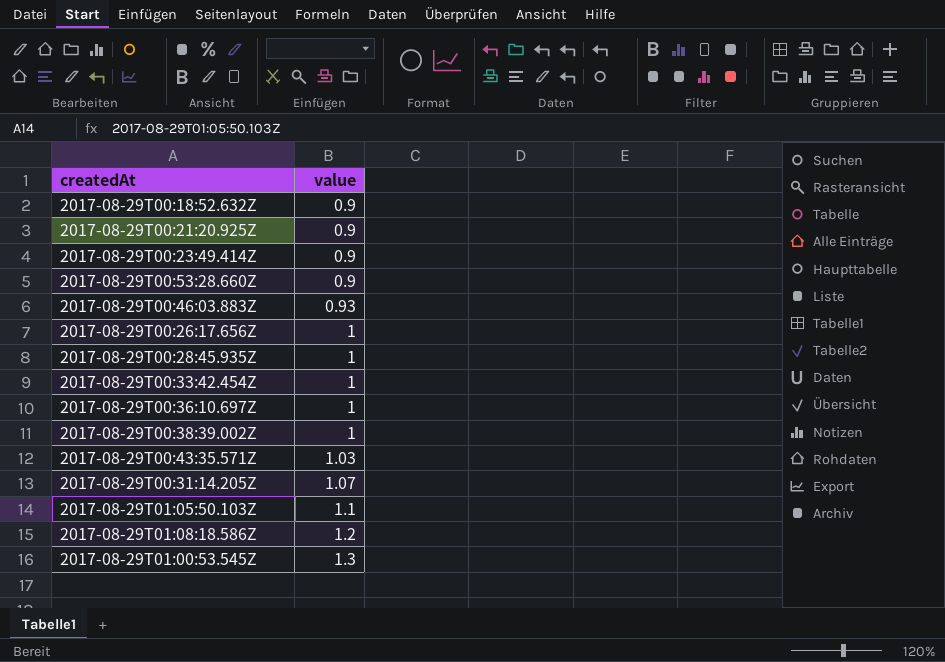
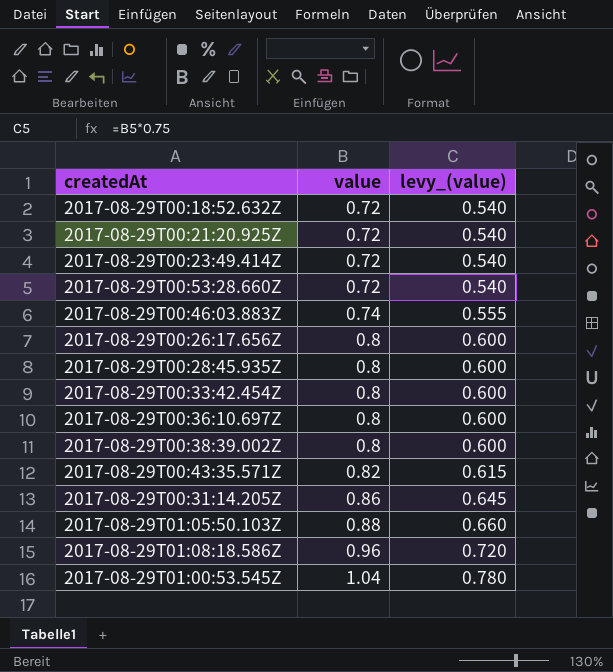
column levy_(value) | formula: none -> [value] * 0.75
2017-08-29T00:18:52.632Z | value: 0.9 -> 0.72
2017-08-29T00:21:20.925Z | value: 0.9 -> 0.72
2017-08-29T00:23:49.414Z | value: 0.9 -> 0.72
2017-08-29T00:53:28.660Z | value: 0.9 -> 0.72
2017-08-29T00:46:03.883Z | value: 0.93 -> 0.74
2017-08-29T00:26:17.656Z | value: 1 -> 0.8
2017-08-29T00:28:45.935Z | value: 1 -> 0.8
2017-08-29T00:33:42.454Z | value: 1 -> 0.8
2017-08-29T00:36:10.697Z | value: 1 -> 0.8
2017-08-29T00:38:39.002Z | value: 1 -> 0.8
2017-08-29T00:43:35.571Z | value: 1.03 -> 0.82
2017-08-29T00:31:14.205Z | value: 1.07 -> 0.86
2017-08-29T01:05:50.103Z | value: 1.1 -> 0.88
2017-08-29T01:08:18.586Z | value: 1.2 -> 0.96
2017-08-29T01:00:53.545Z | value: 1.3 -> 1.04

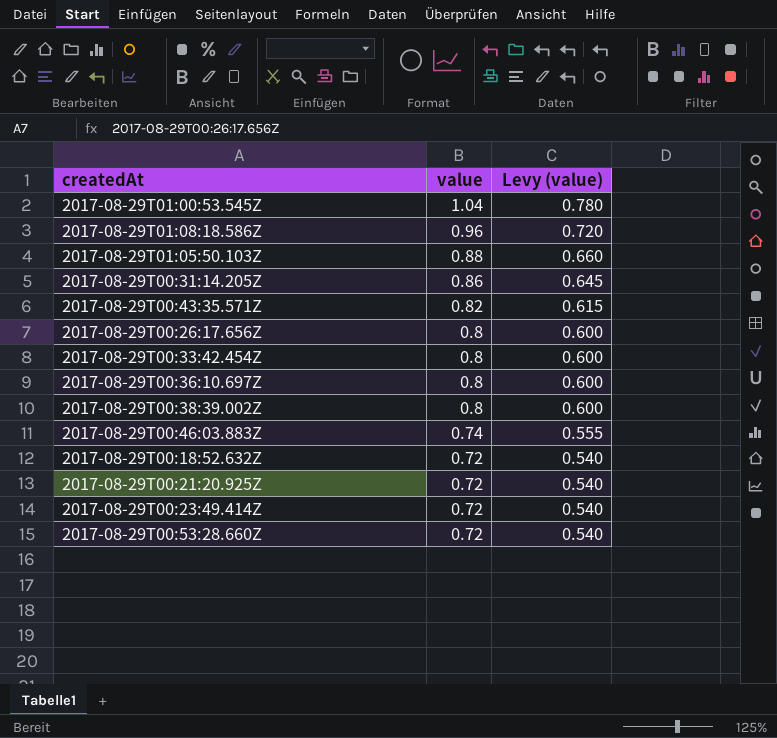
row order: value ascending -> value descending
column name: levy_(value) -> Levy (value)
row 2017-08-29T00:28:45.935Z: 0.8 | 0.600 -> none

